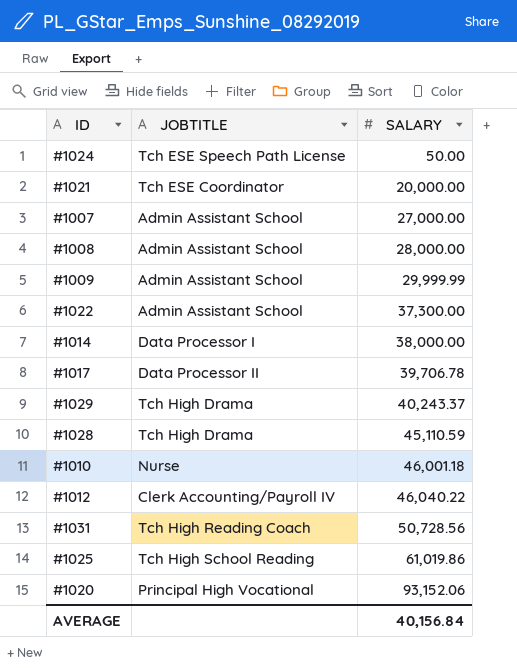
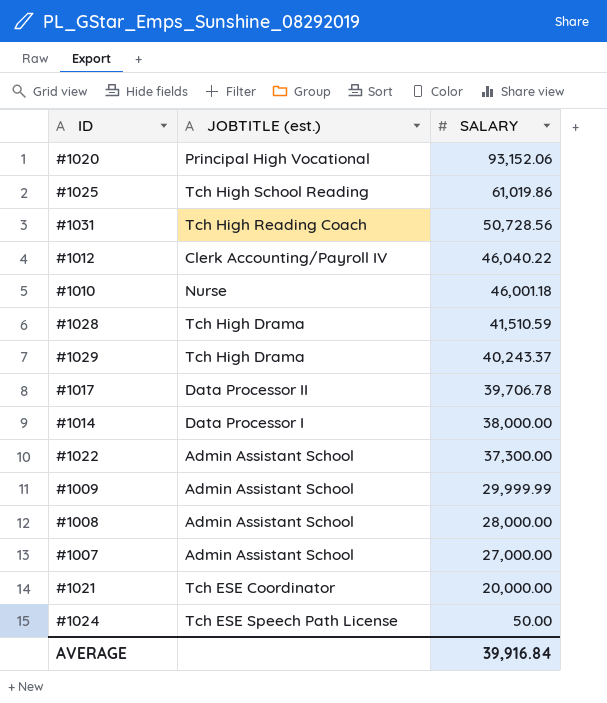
row order: SALARY ascending -> SALARY descending
column name: JOBTITLE -> JOBTITLE (est.)
#1028 | SALARY: 45,110.59 -> 41,510.59
AVERAGE | SALARY: 40,156.84 -> 39,916.84

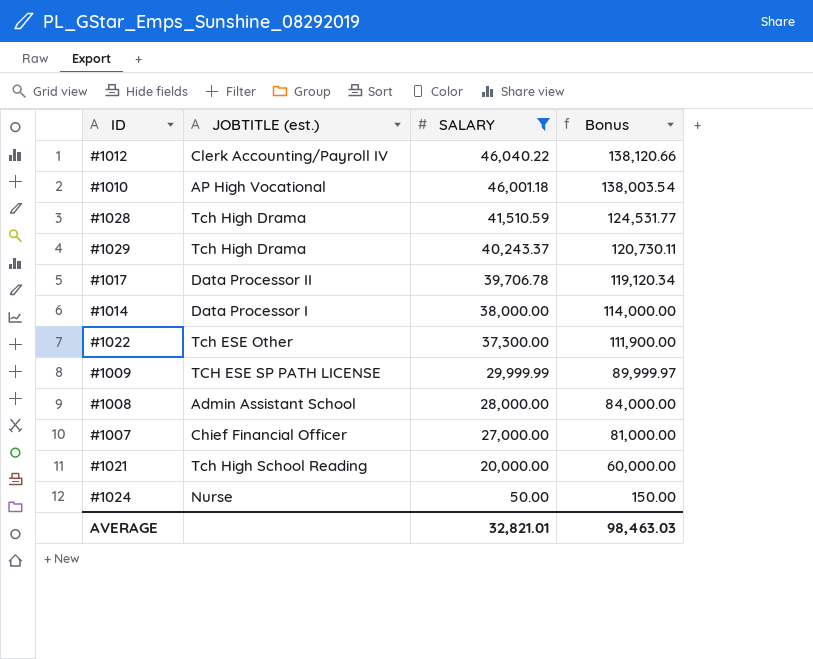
filter: none -> SALARY <= 46,040.22
column Bonus | formula: none -> [SALARY] * 3
#1010 | JOBTITLE (est.): Nurse -> AP High Vocational
#1022 | JOBTITLE (est.): Admin Assistant School -> Tch ESE Other
#1009 | JOBTITLE (est.): Admin Assistant School -> TCH ESE SP PATH LICENSE
#1007 | JOBTITLE (est.): Admin Assistant School -> Chief Financial Officer
#1021 | JOBTITLE (est.): Tch ESE Coordinator -> Tch High School Reading
#1024 | JOBTITLE (est.): Tch ESE Speech Path License -> Nurse
AVERAGE | SALARY: 39,916.84 -> 32,821.01

